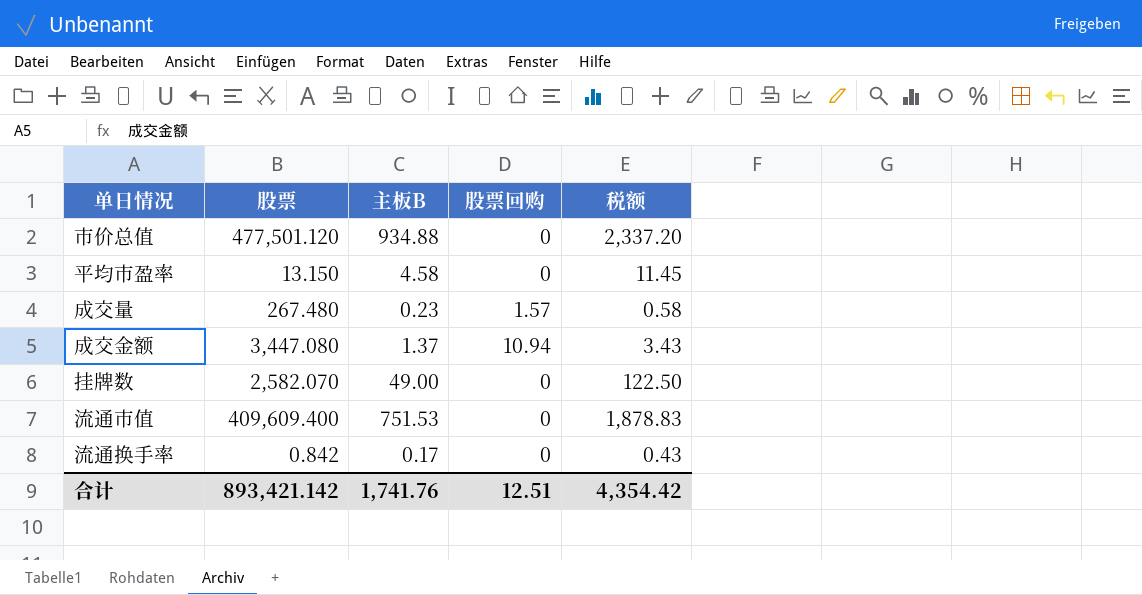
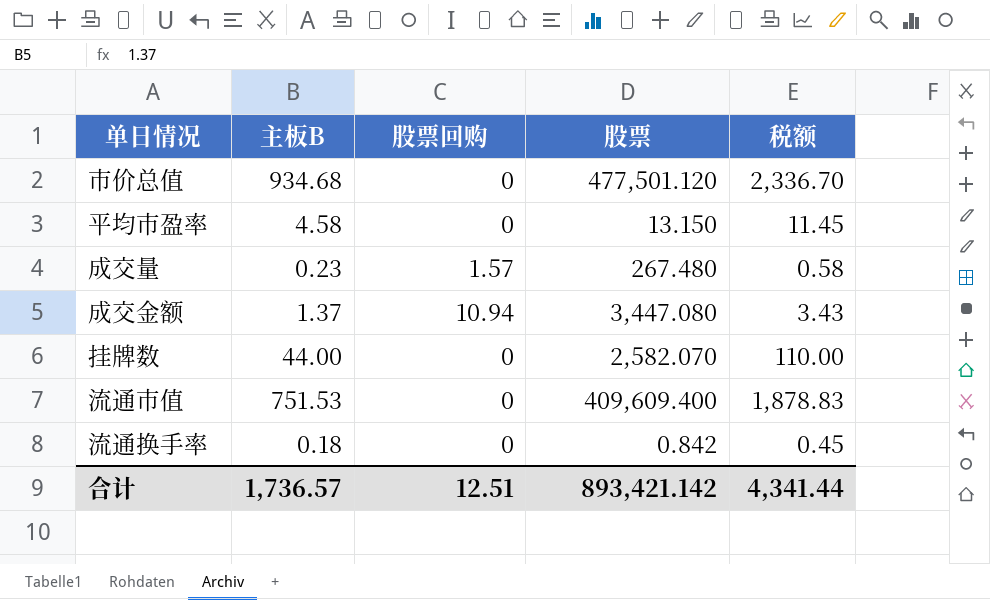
column 股票 | position: 2 -> 4
市价总值 | 主板B: 934.88 -> 934.68
市价总值 | 税额: 2,337.20 -> 2,336.70
挂牌数 | 主板B: 49.00 -> 44.00
挂牌数 | 税额: 122.50 -> 110.00
流通换手率 | 主板B: 0.17 -> 0.18
流通换手率 | 税额: 0.43 -> 0.45
合计 | 主板B: 1,741.76 -> 1,736.57
合计 | 税额: 4,354.42 -> 4,341.44

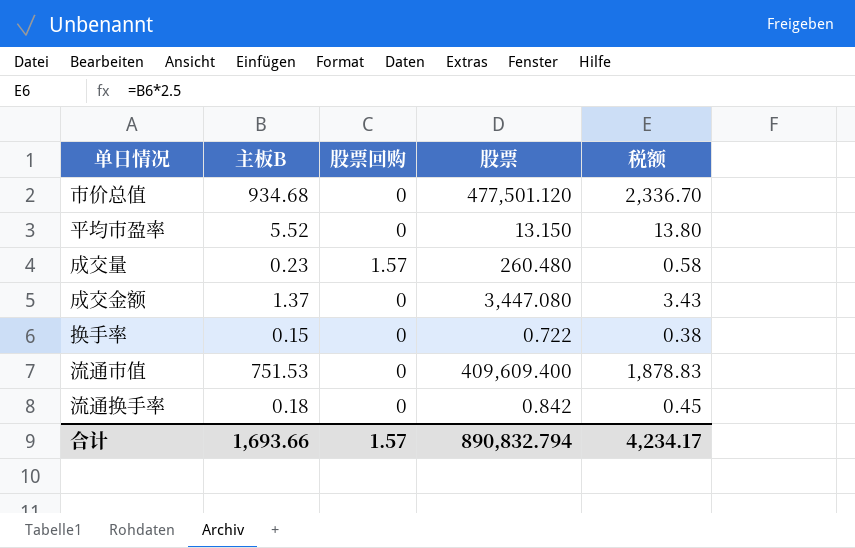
row 挂牌数: 44.00 | 0 | 2,582.070 | 110.00 -> none
平均市盈率 | 主板B: 4.58 -> 5.52
平均市盈率 | 税额: 11.45 -> 13.80
成交量 | 股票: 267.480 -> 260.480
成交金额 | 股票回购: 10.94 -> 0
row 换手率: none -> 0.15 | 0 | 0.722 | 0.38
合计 | 主板B: 1,736.57 -> 1,693.66
合计 | 股票回购: 12.51 -> 1.57
合计 | 股票: 893,421.142 -> 890,832.794
合计 | 税额: 4,341.44 -> 4,234.17

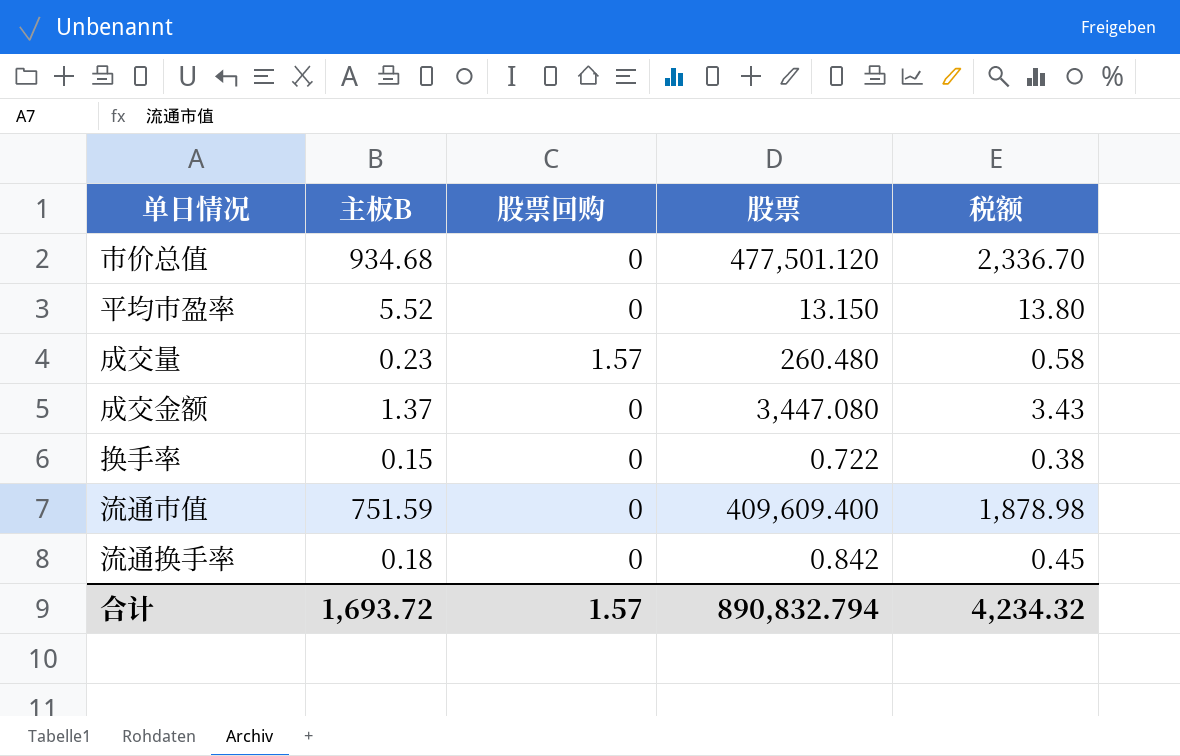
流通市值 | 主板B: 751.53 -> 751.59
流通市值 | 税额: 1,878.83 -> 1,878.98
合计 | 主板B: 1,693.66 -> 1,693.72
合计 | 税额: 4,234.17 -> 4,234.32

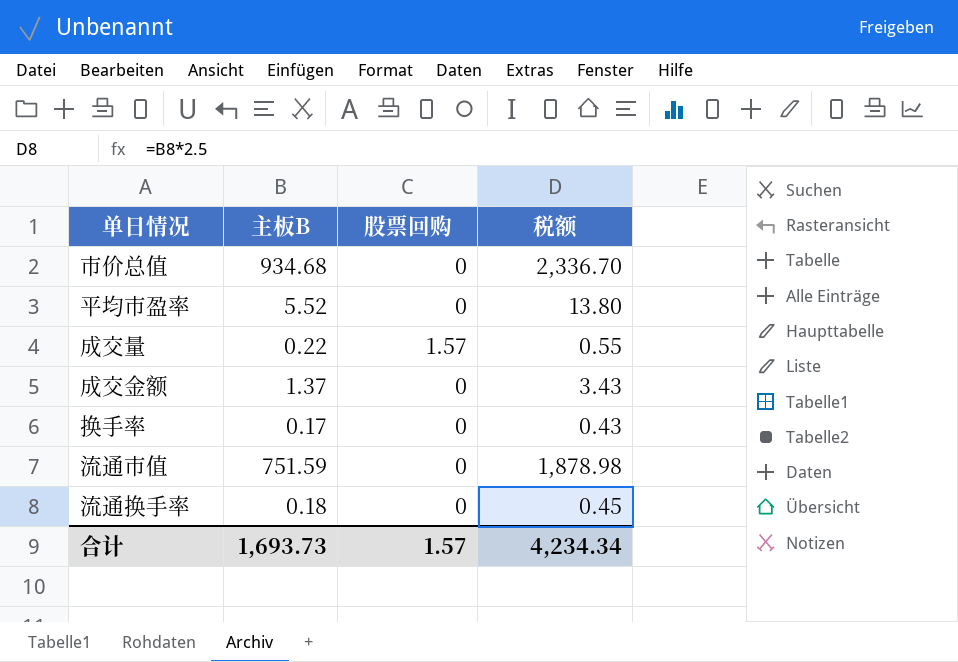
column 股票 | position: 4 -> none
成交量 | 主板B: 0.23 -> 0.22
成交量 | 税额: 0.58 -> 0.55
换手率 | 主板B: 0.15 -> 0.17
换手率 | 税额: 0.38 -> 0.43
合计 | 主板B: 1,693.72 -> 1,693.73
合计 | 税额: 4,234.32 -> 4,234.34

